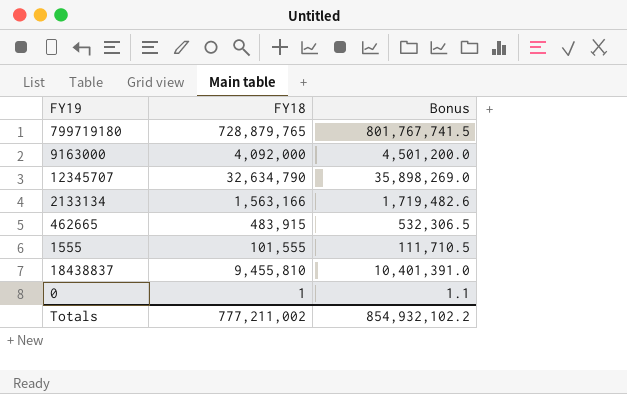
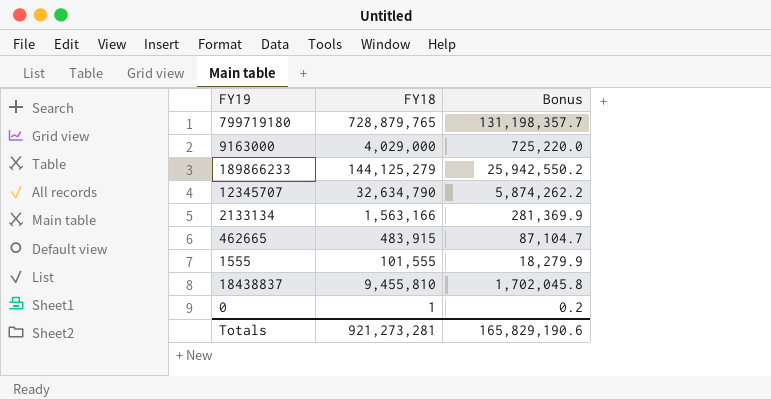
column Bonus | formula: [FY18] * 1.1 -> [FY18] * 0.18
9163000 | FY18: 4,092,000 -> 4,029,000
row 189866233: none -> 144,125,279 | 25,942,550.2
Totals | FY18: 777,211,002 -> 921,273,281
Totals | Bonus: 854,932,102.2 -> 165,829,190.6

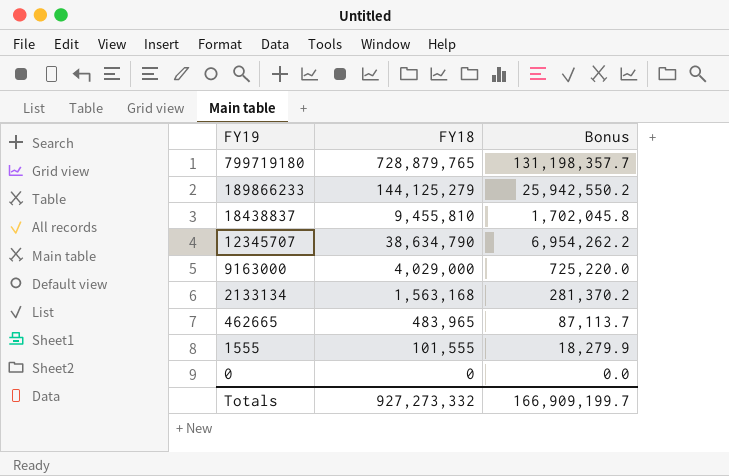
row order: none -> FY19 descending
12345707 | FY18: 32,634,790 -> 38,634,790
12345707 | Bonus: 5,874,262.2 -> 6,954,262.2
2133134 | FY18: 1,563,166 -> 1,563,168
2133134 | Bonus: 281,369.9 -> 281,370.2
462665 | FY18: 483,915 -> 483,965
462665 | Bonus: 87,104.7 -> 87,113.7
0 | FY18: 1 -> 0
0 | Bonus: 0.2 -> 0.0
Totals | FY18: 921,273,281 -> 927,273,332
Totals | Bonus: 165,829,190.6 -> 166,909,199.7

